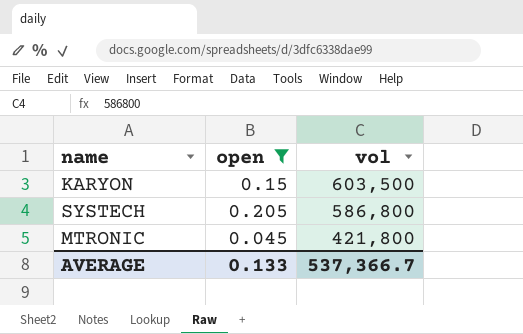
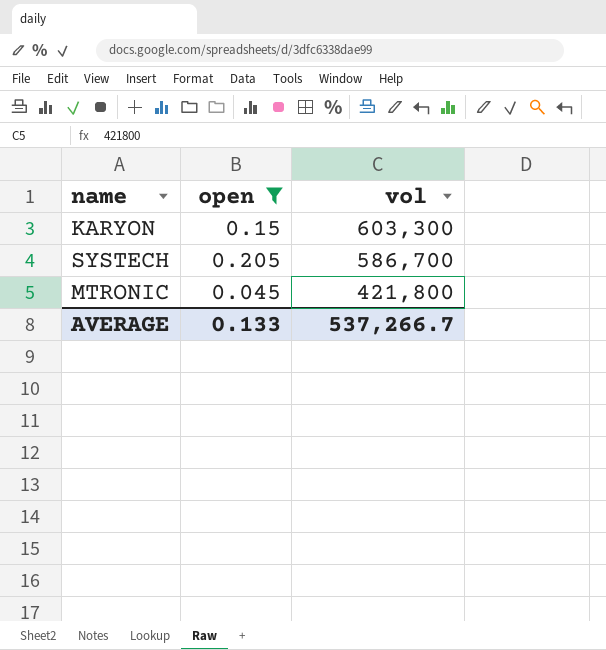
KARYON | vol: 603,500 -> 603,300
SYSTECH | vol: 586,800 -> 586,700
AVERAGE | vol: 537,366.7 -> 537,266.7

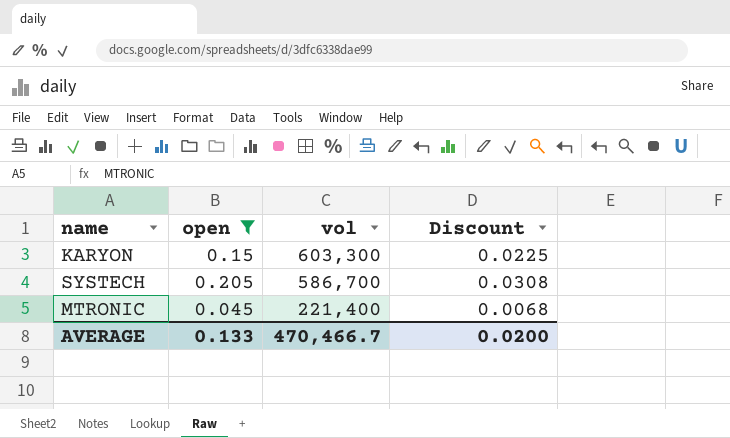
column Discount | formula: none -> [open] * 0.15
MTRONIC | vol: 421,800 -> 221,400
AVERAGE | vol: 537,266.7 -> 470,466.7

